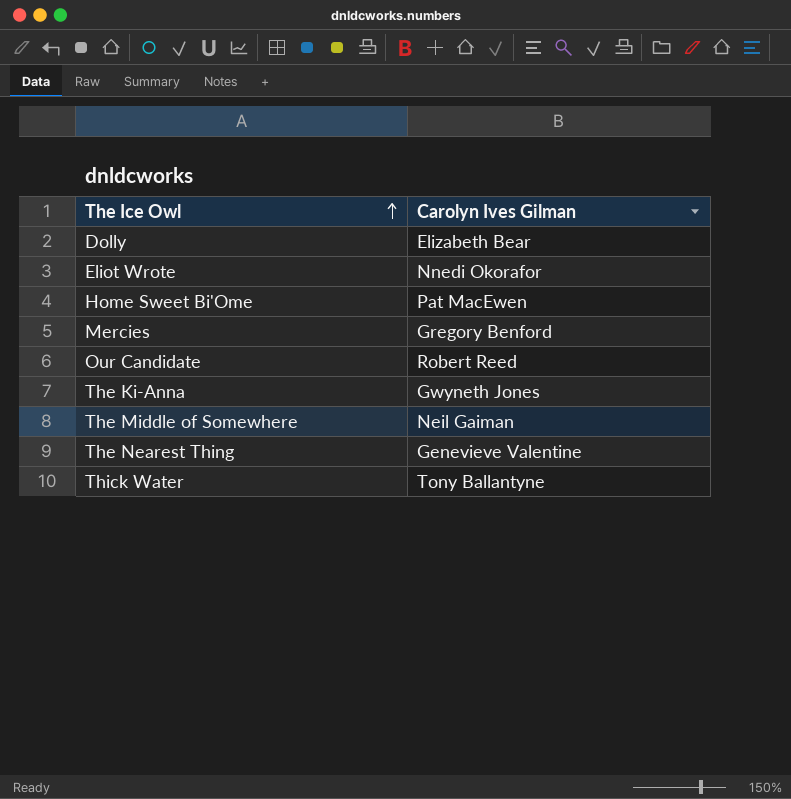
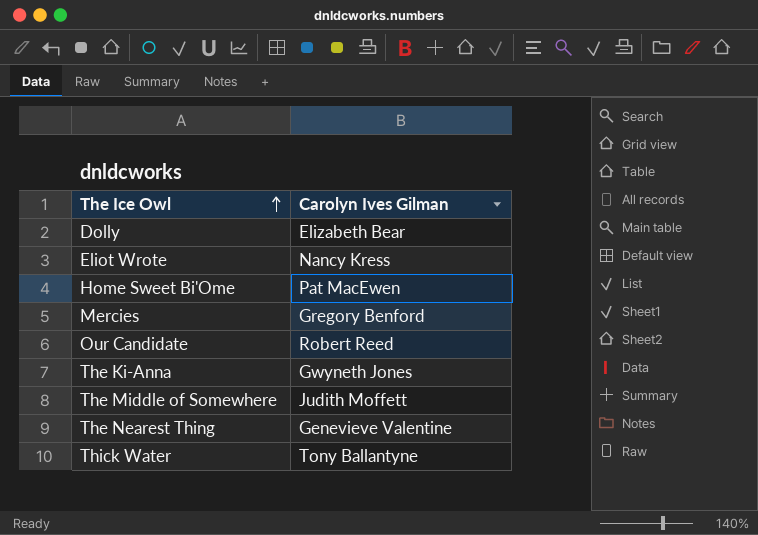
Eliot Wrote | Carolyn Ives Gilman: Nnedi Okorafor -> Nancy Kress
The Middle of Somewhere | Carolyn Ives Gilman: Neil Gaiman -> Judith Moffett

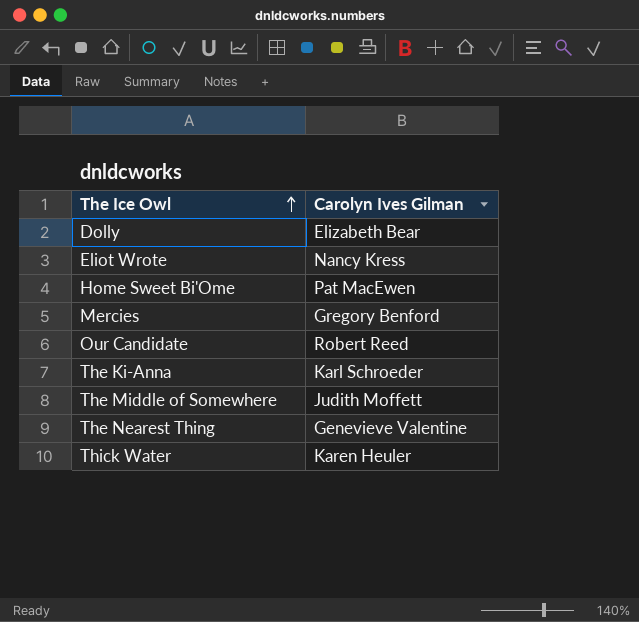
The Ki-Anna | Carolyn Ives Gilman: Gwyneth Jones -> Karl Schroeder
Thick Water | Carolyn Ives Gilman: Tony Ballantyne -> Karen Heuler

